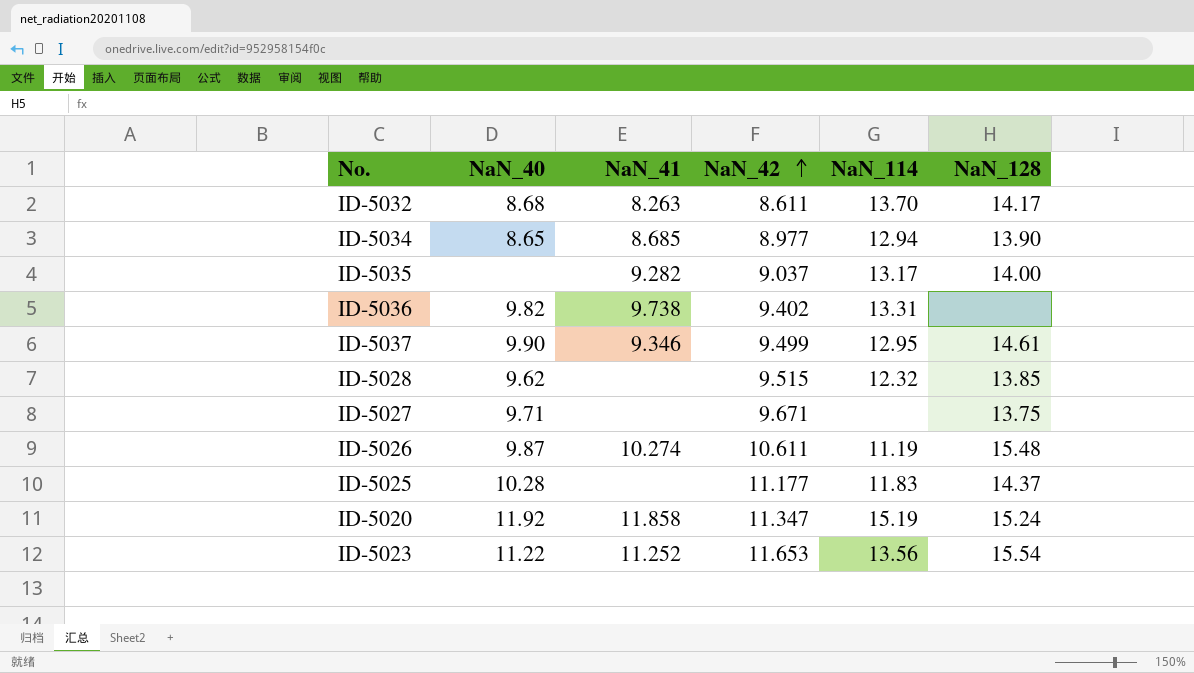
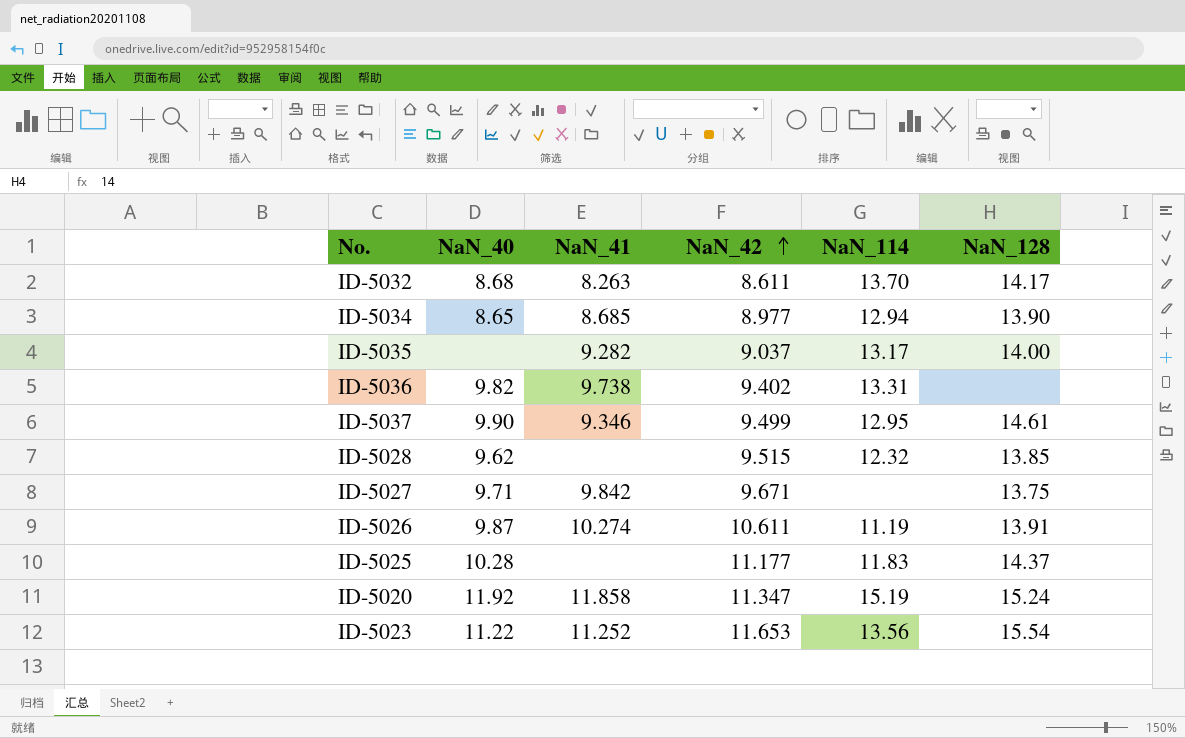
ID-5027 | NaN_41: none -> 9.842
ID-5026 | NaN_128: 15.48 -> 13.91

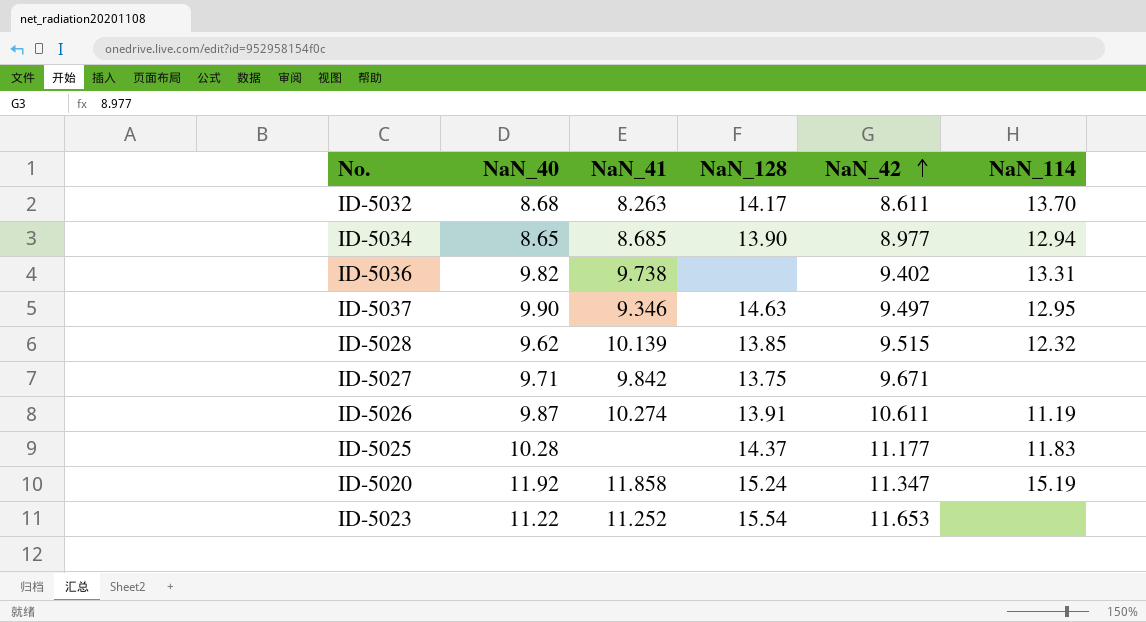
column NaN_128 | position: 6 -> 4
row ID-5035: none | 9.282 | 9.037 | 13.17 | 14.00 -> none
ID-5037 | NaN_128: 14.61 -> 14.63
ID-5037 | NaN_42: 9.499 -> 9.497
ID-5028 | NaN_41: none -> 10.139
ID-5023 | NaN_114: 13.56 -> none

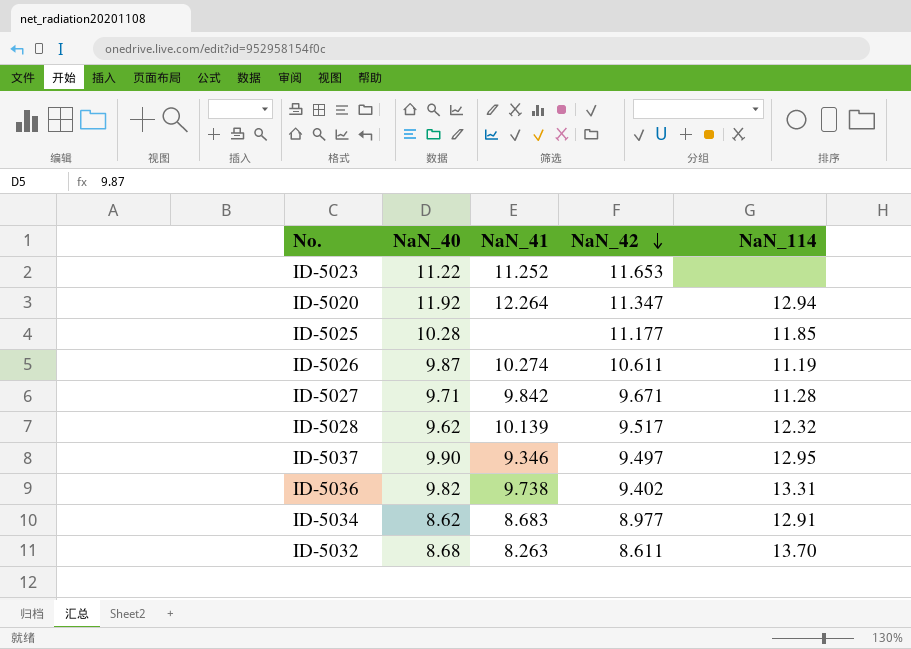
row order: NaN_42 ascending -> NaN_42 descending
column NaN_128 | position: 4 -> none
ID-5020 | NaN_41: 11.858 -> 12.264
ID-5020 | NaN_114: 15.19 -> 12.94
ID-5025 | NaN_114: 11.83 -> 11.85
ID-5027 | NaN_114: none -> 11.28
ID-5028 | NaN_42: 9.515 -> 9.517
ID-5034 | NaN_40: 8.65 -> 8.62
ID-5034 | NaN_41: 8.685 -> 8.683
ID-5034 | NaN_114: 12.94 -> 12.91

